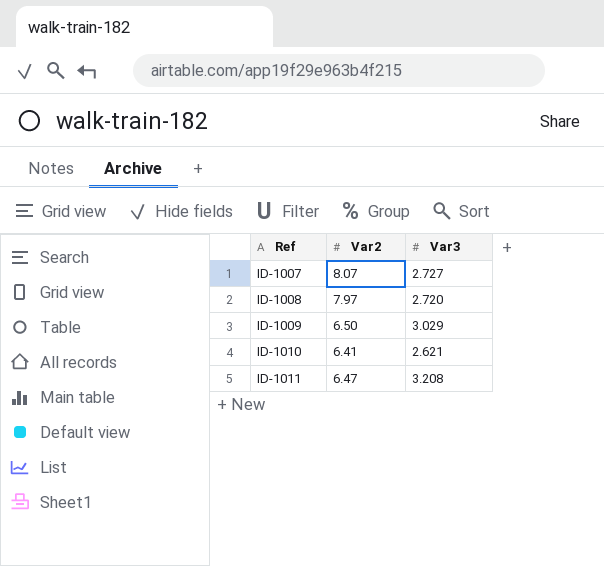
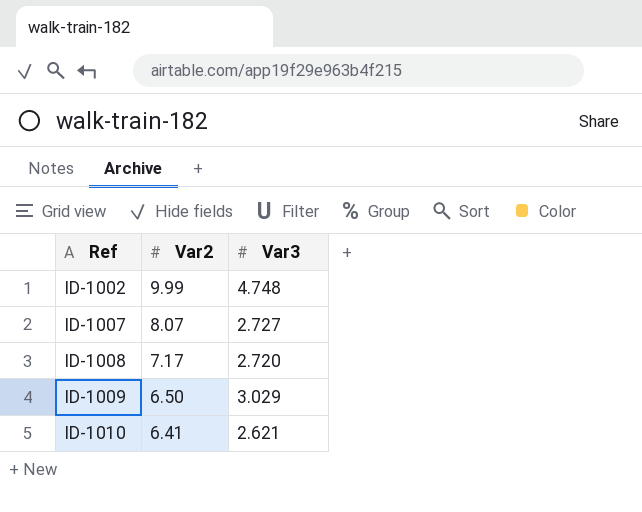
row ID-1011: 6.47 | 3.208 -> none
row ID-1002: none -> 9.99 | 4.748
ID-1008 | Var2: 7.97 -> 7.17

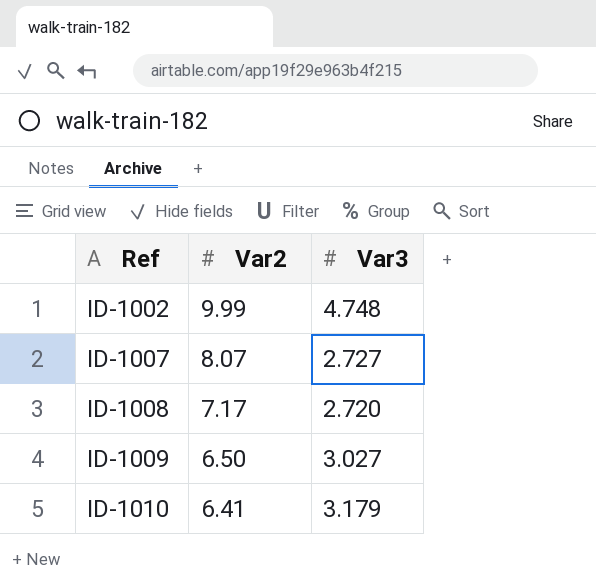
ID-1009 | Var3: 3.029 -> 3.027
ID-1010 | Var3: 2.621 -> 3.179

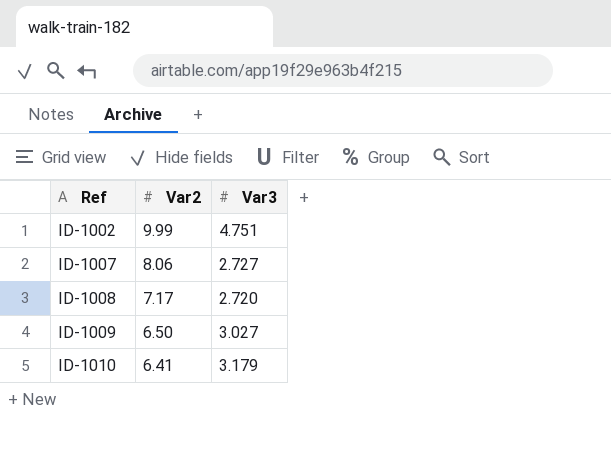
ID-1002 | Var3: 4.748 -> 4.751
ID-1007 | Var2: 8.07 -> 8.06

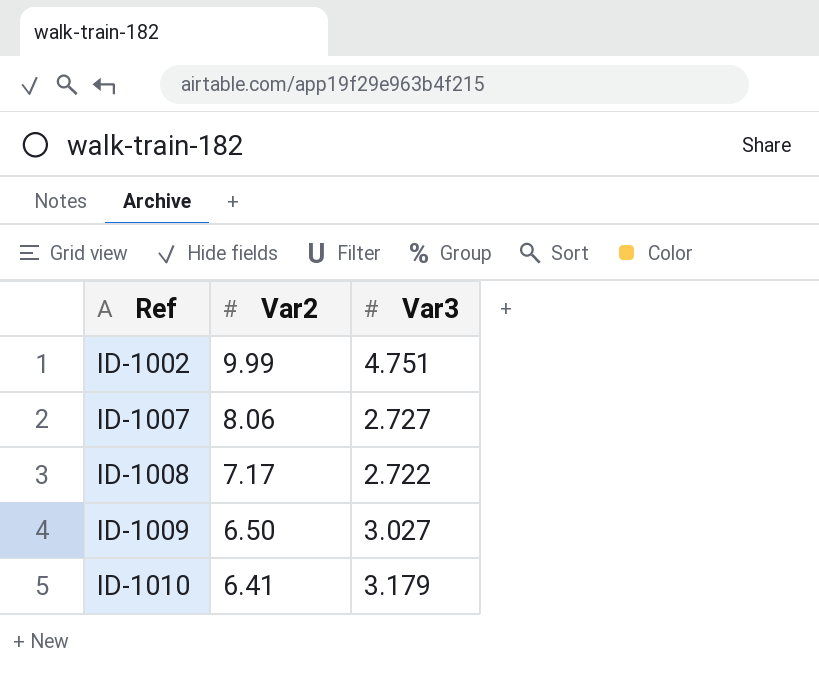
ID-1008 | Var3: 2.720 -> 2.722

